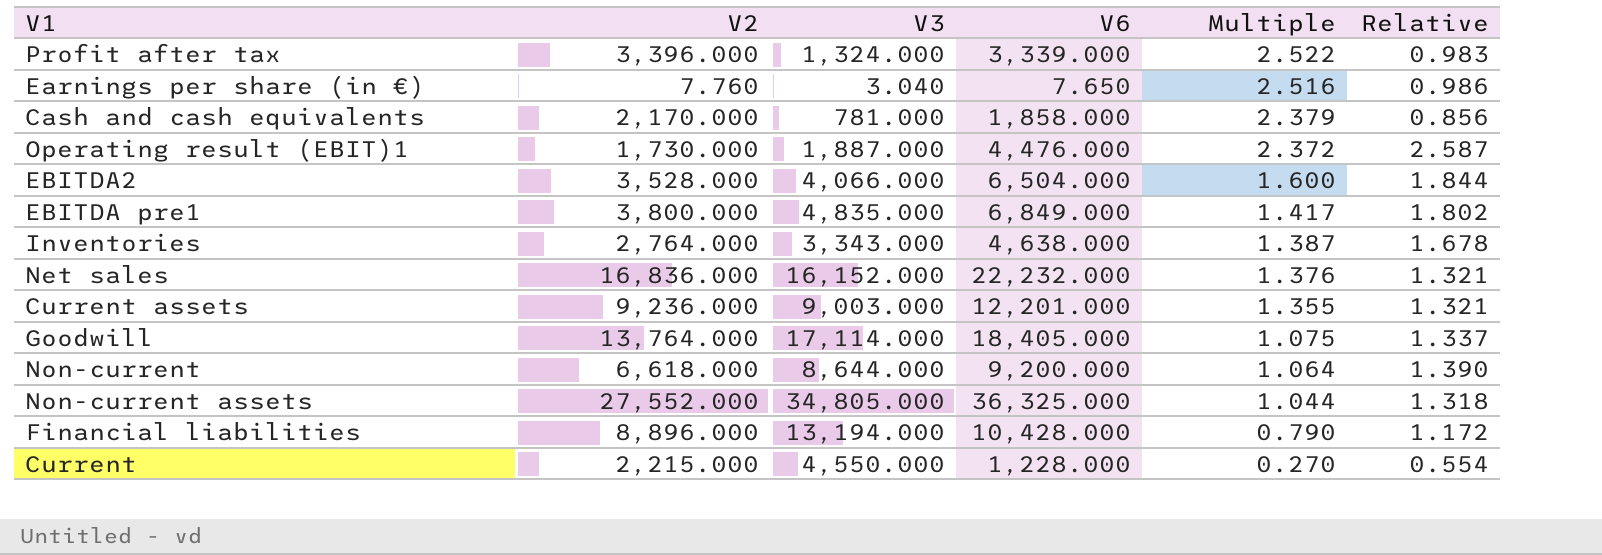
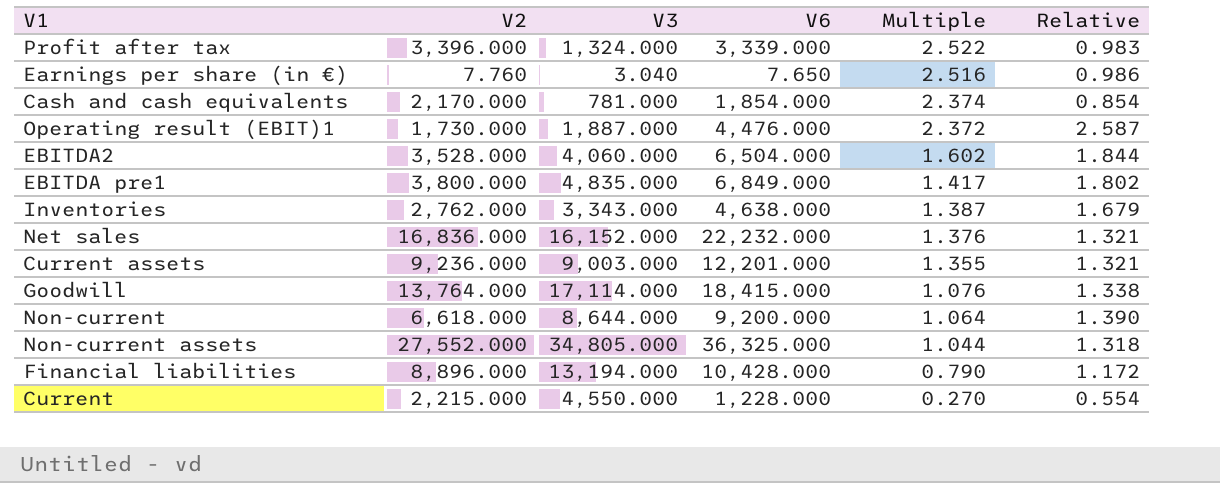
Cash and cash equivalents | V6: 1,858.000 -> 1,854.000
Cash and cash equivalents | Multiple: 2.379 -> 2.374
Cash and cash equivalents | Relative: 0.856 -> 0.854
EBITDA2 | V3: 4,066.000 -> 4,060.000
EBITDA2 | Multiple: 1.600 -> 1.602
Inventories | V2: 2,764.000 -> 2,762.000
Inventories | Relative: 1.678 -> 1.679
Goodwill | V6: 18,405.000 -> 18,415.000
Goodwill | Multiple: 1.075 -> 1.076
Goodwill | Relative: 1.337 -> 1.338

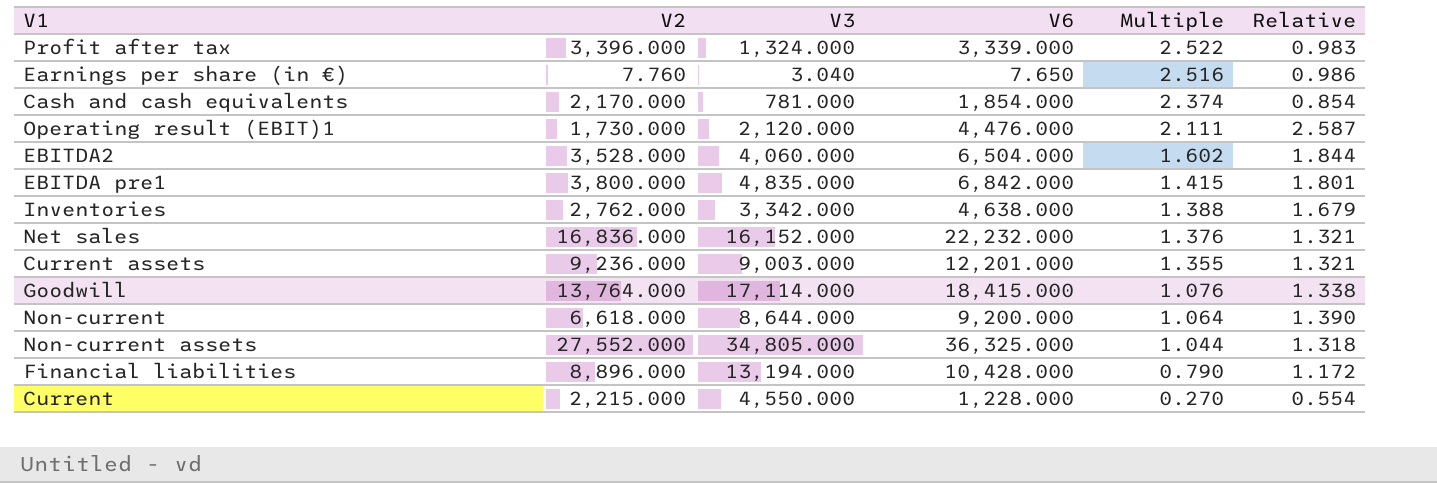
Operating result (EBIT)1 | V3: 1,887.000 -> 2,120.000
Operating result (EBIT)1 | Multiple: 2.372 -> 2.111
EBITDA pre1 | V6: 6,849.000 -> 6,842.000
EBITDA pre1 | Multiple: 1.417 -> 1.415
EBITDA pre1 | Relative: 1.802 -> 1.801
Inventories | V3: 3,343.000 -> 3,342.000
Inventories | Multiple: 1.387 -> 1.388

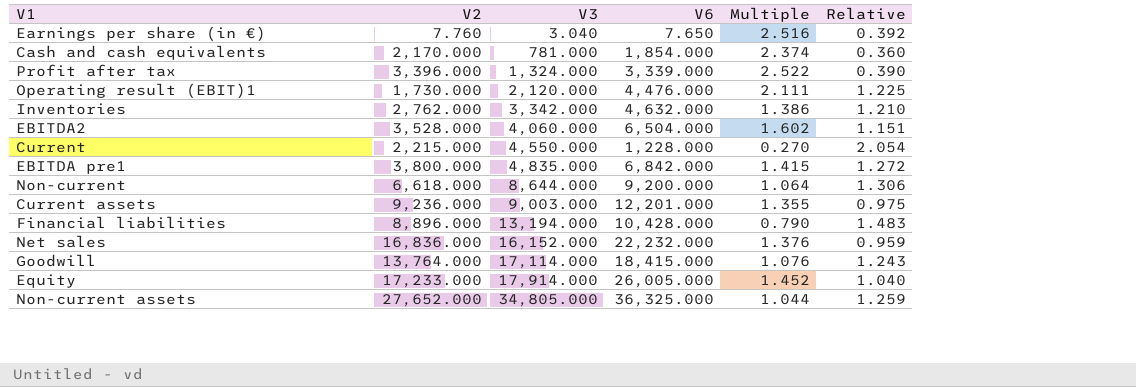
row order: Multiple descending -> V3 ascending
column Relative | formula: [V6] / [V2] -> [V3] / [V2]
Inventories | V6: 4,638.000 -> 4,632.000
Inventories | Multiple: 1.388 -> 1.386
row Equity: none -> 17,233.000 | 17,914.000 | 26,005.000 | 1.452 | 1.040
Non-current assets | V2: 27,552.000 -> 27,652.000

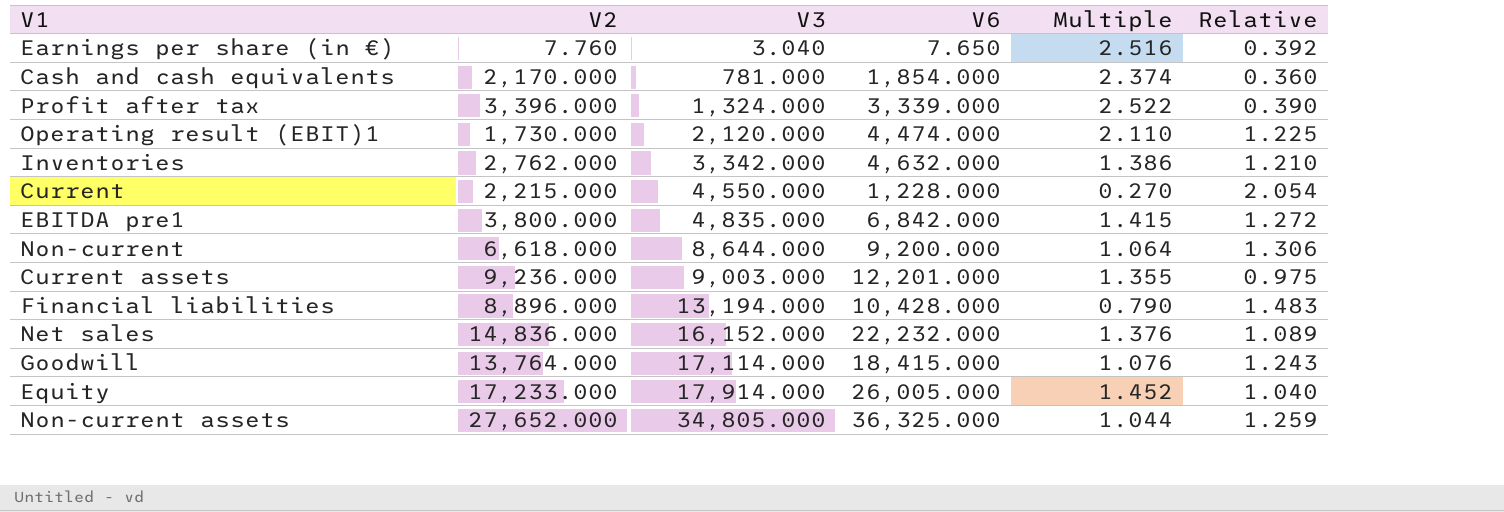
row EBITDA2: 3,528.000 | 4,060.000 | 6,504.000 | 1.602 | 1.151 -> none
Operating result (EBIT)1 | V6: 4,476.000 -> 4,474.000
Operating result (EBIT)1 | Multiple: 2.111 -> 2.110
Net sales | V2: 16,836.000 -> 14,836.000
Net sales | Relative: 0.959 -> 1.089

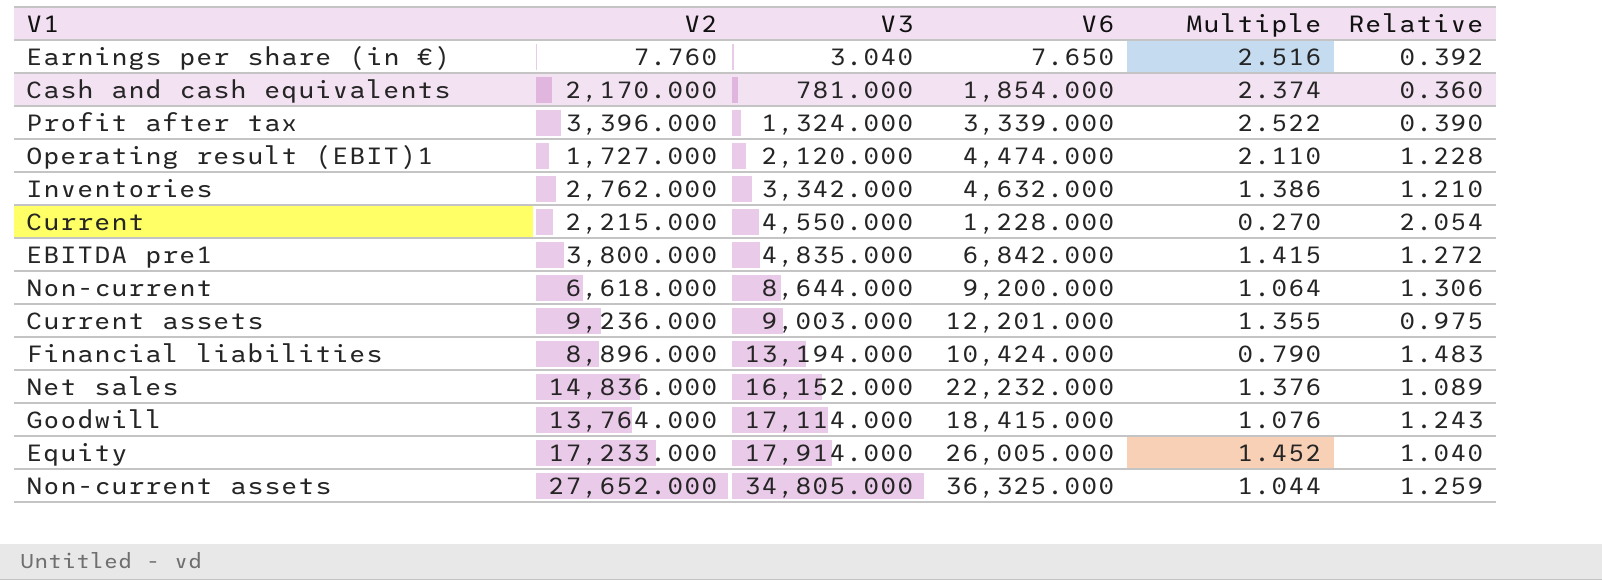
Operating result (EBIT)1 | V2: 1,730.000 -> 1,727.000
Operating result (EBIT)1 | Relative: 1.225 -> 1.228
Financial liabilities | V6: 10,428.000 -> 10,424.000

